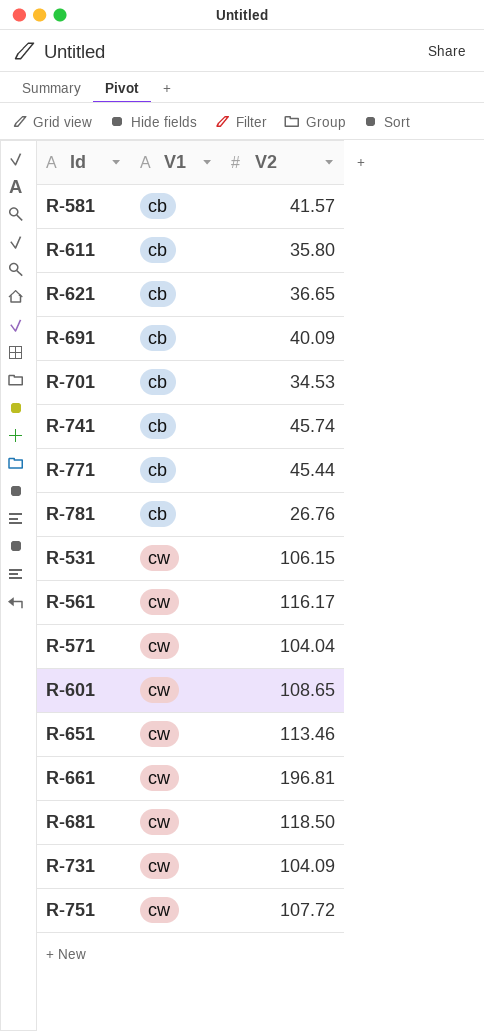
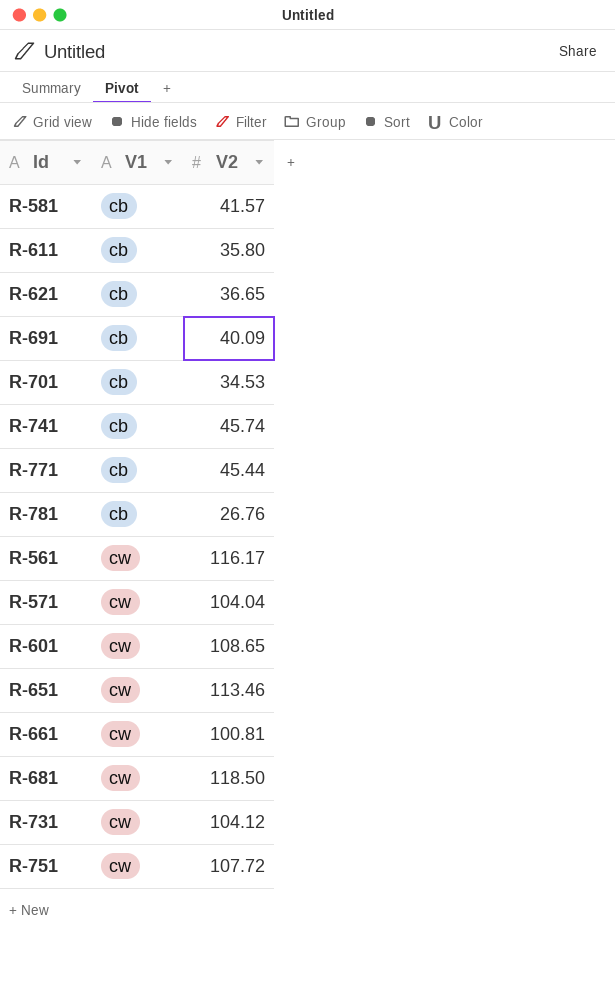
row R-531: cw | 106.15 -> none
R-661 | V2: 196.81 -> 100.81
R-731 | V2: 104.09 -> 104.12

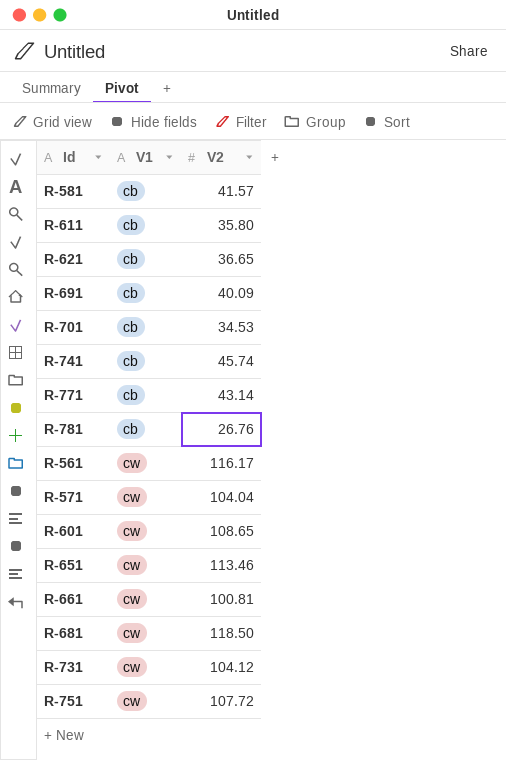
R-771 | V2: 45.44 -> 43.14

